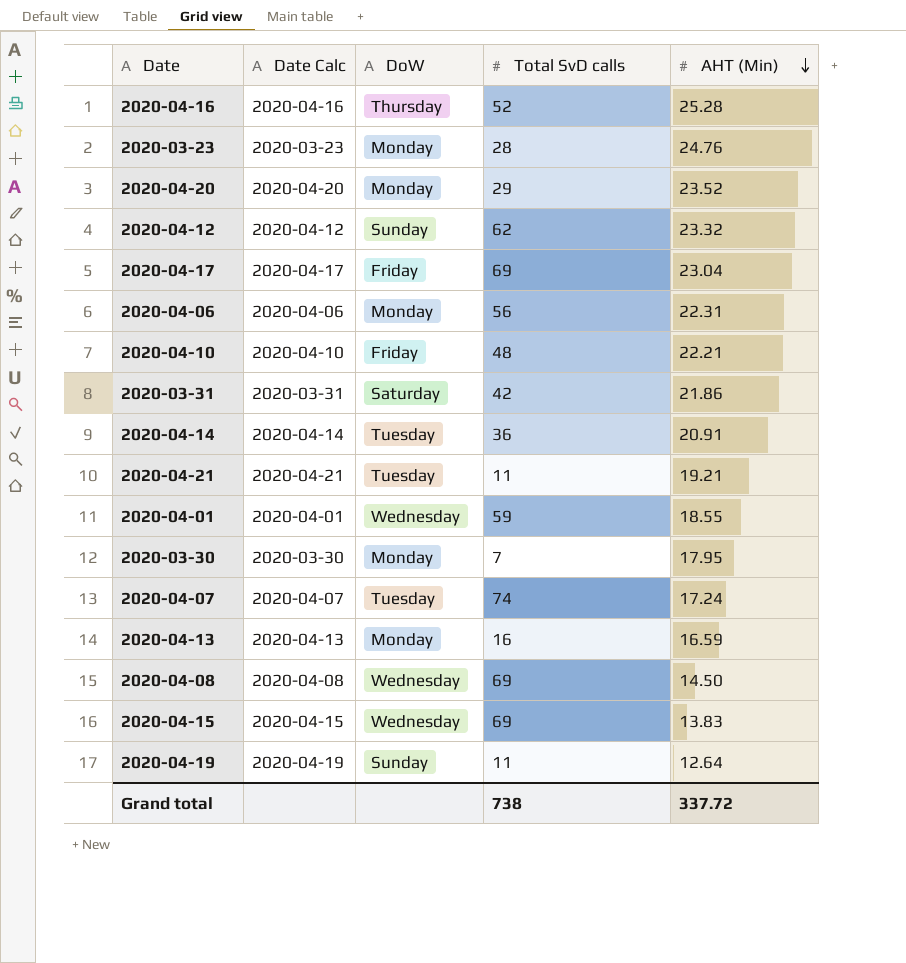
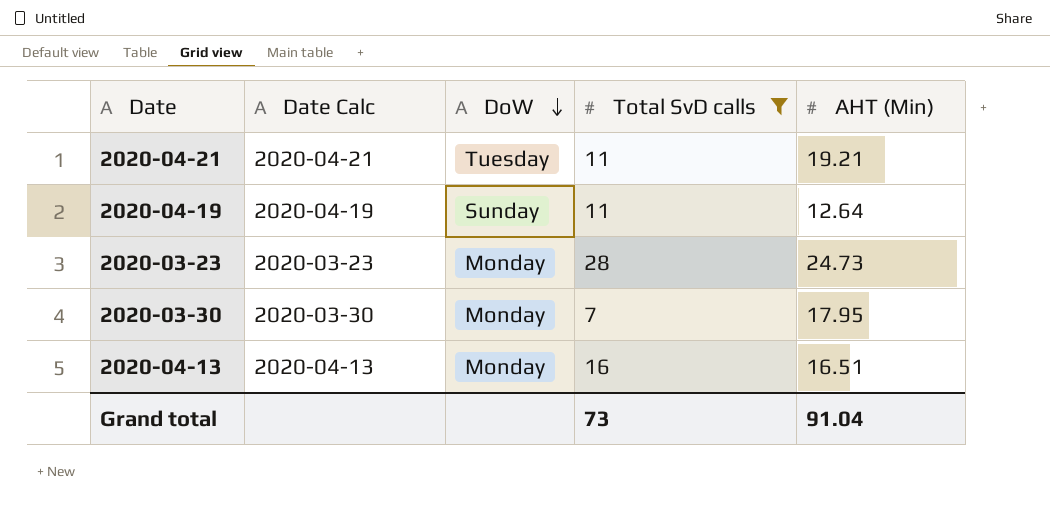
filter: none -> Total SvD calls <= 28
row order: AHT (Min) descending -> DoW descending
2020-03-23 | AHT (Min): 24.76 -> 24.73
2020-04-13 | AHT (Min): 16.59 -> 16.51
Grand total | Total SvD calls: 738 -> 73
Grand total | AHT (Min): 337.72 -> 91.04

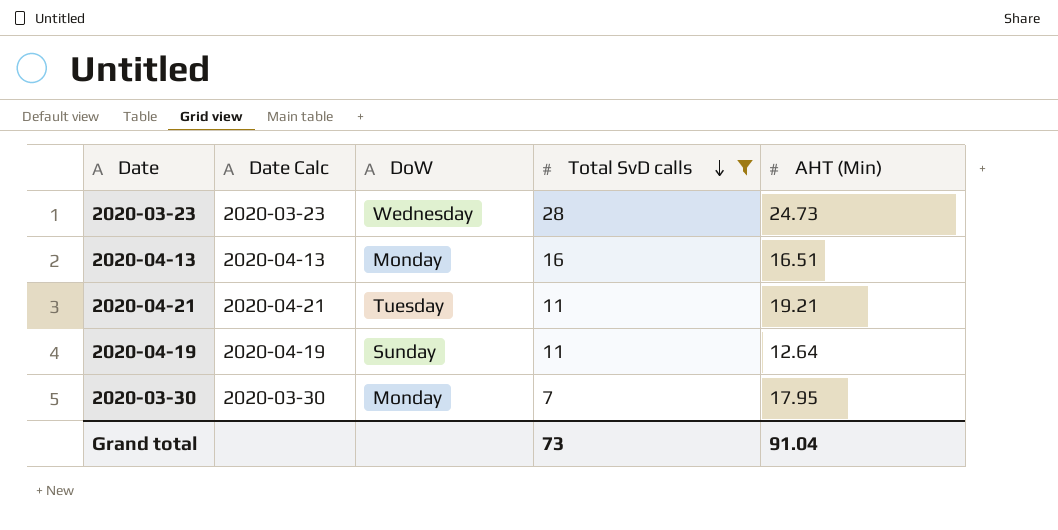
row order: DoW descending -> Total SvD calls descending
2020-03-23 | DoW: Monday -> Wednesday

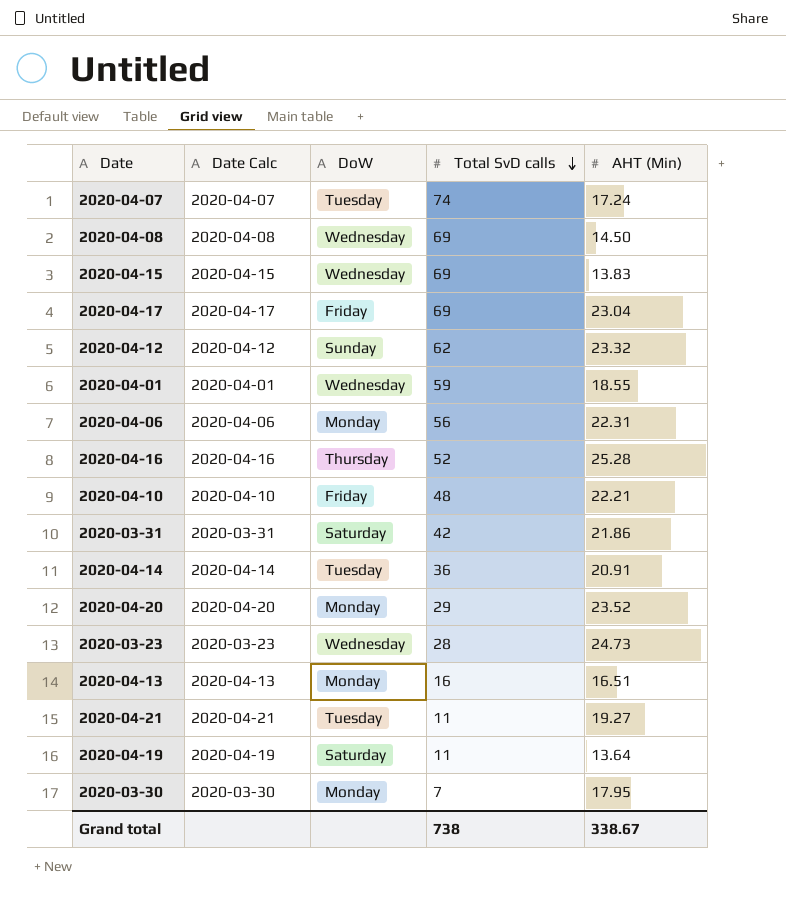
filter: Total SvD calls <= 28 -> none
2020-04-21 | AHT (Min): 19.21 -> 19.27
2020-04-19 | DoW: Sunday -> Saturday
2020-04-19 | AHT (Min): 12.64 -> 13.64
Grand total | Total SvD calls: 73 -> 738
Grand total | AHT (Min): 91.04 -> 338.67

